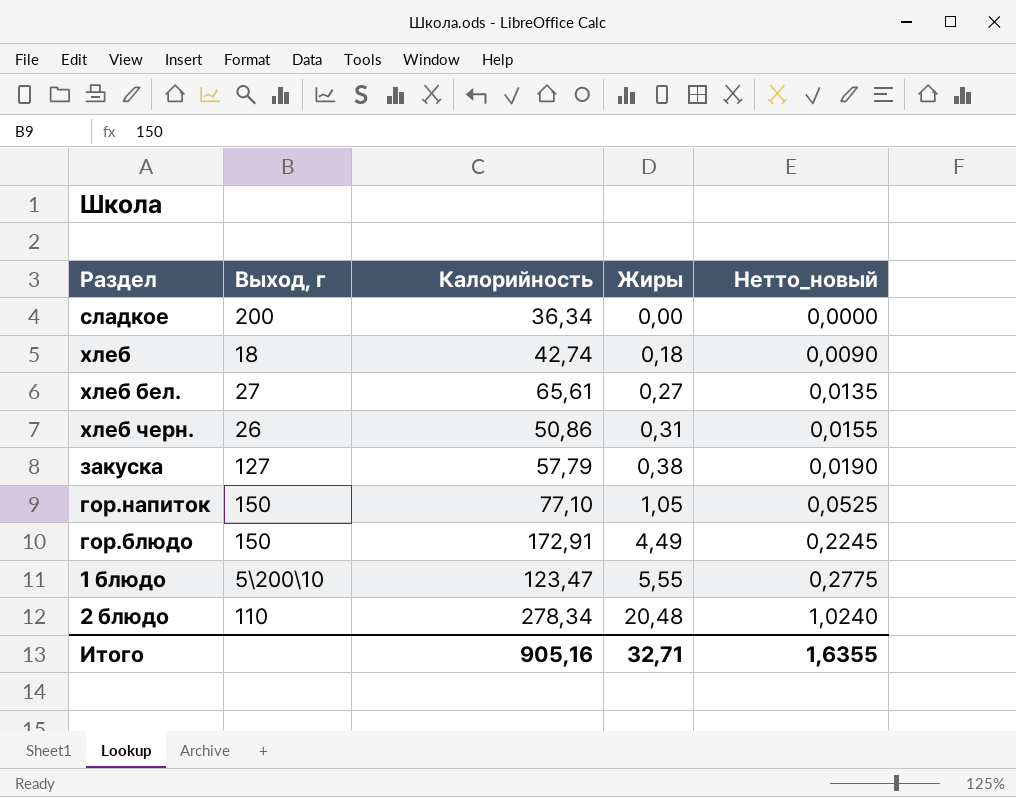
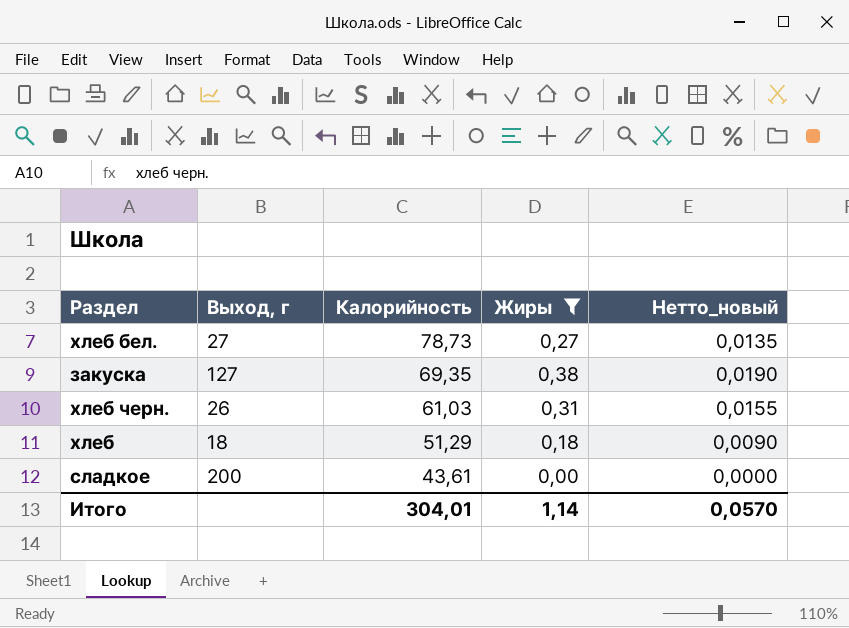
filter: none -> Жиры <= 0,38
row order: Жиры ascending -> Калорийность descending
хлеб бел. | Калорийность: 65,61 -> 78,73
закуска | Калорийность: 57,79 -> 69,35
хлеб черн. | Калорийность: 50,86 -> 61,03
хлеб | Калорийность: 42,74 -> 51,29
сладкое | Калорийность: 36,34 -> 43,61
Итого | Калорийность: 905,16 -> 304,01
Итого | Жиры: 32,71 -> 1,14
Итого | Нетто_новый: 1,6355 -> 0,0570

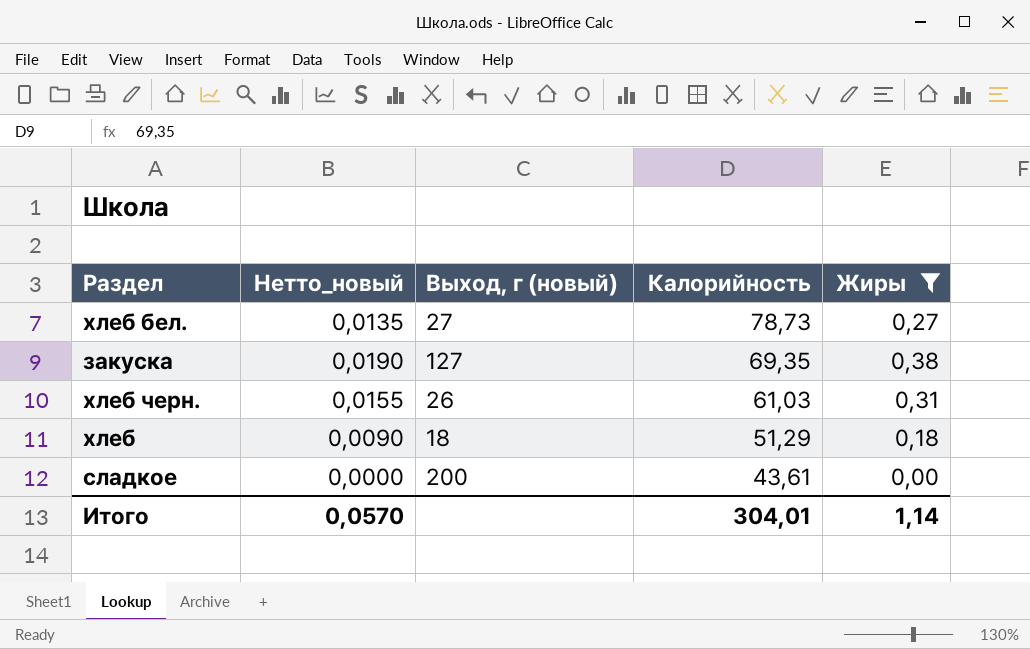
column Нетто_новый | position: 5 -> 2
column name: Выход, г -> Выход, г (новый)

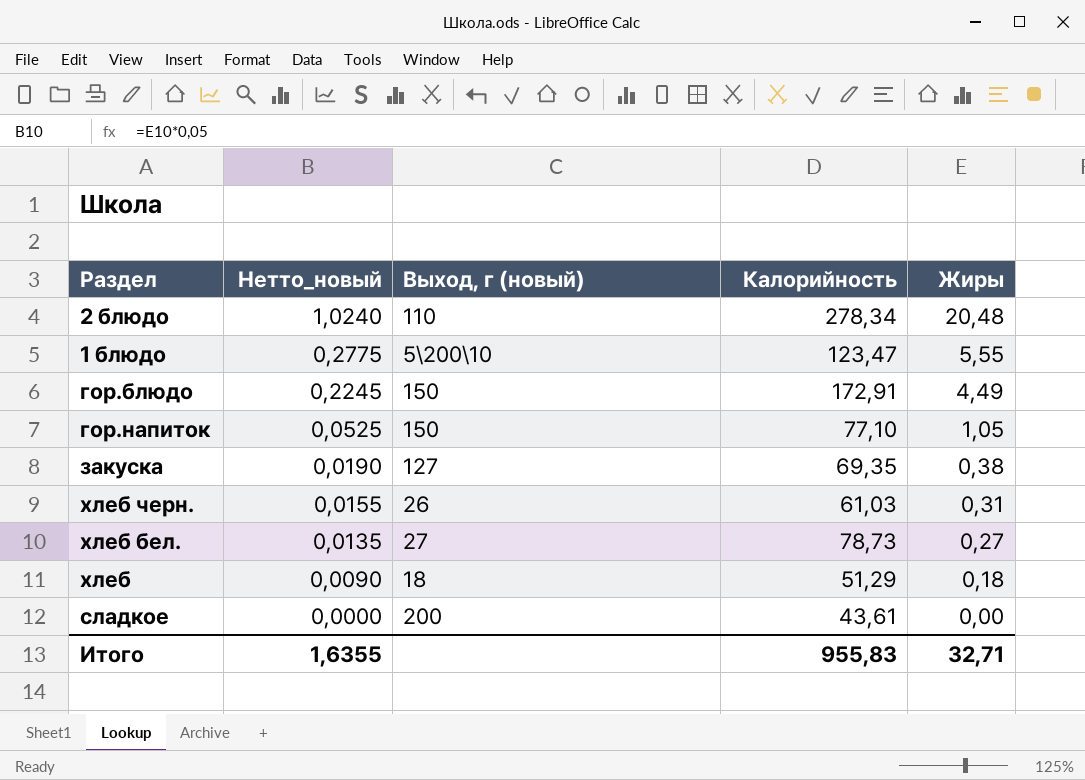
filter: Жиры <= 0,38 -> none
row order: Калорийность descending -> Нетто_новый descending
Итого | Нетто_новый: 0,0570 -> 1,6355
Итого | Калорийность: 304,01 -> 955,83
Итого | Жиры: 1,14 -> 32,71

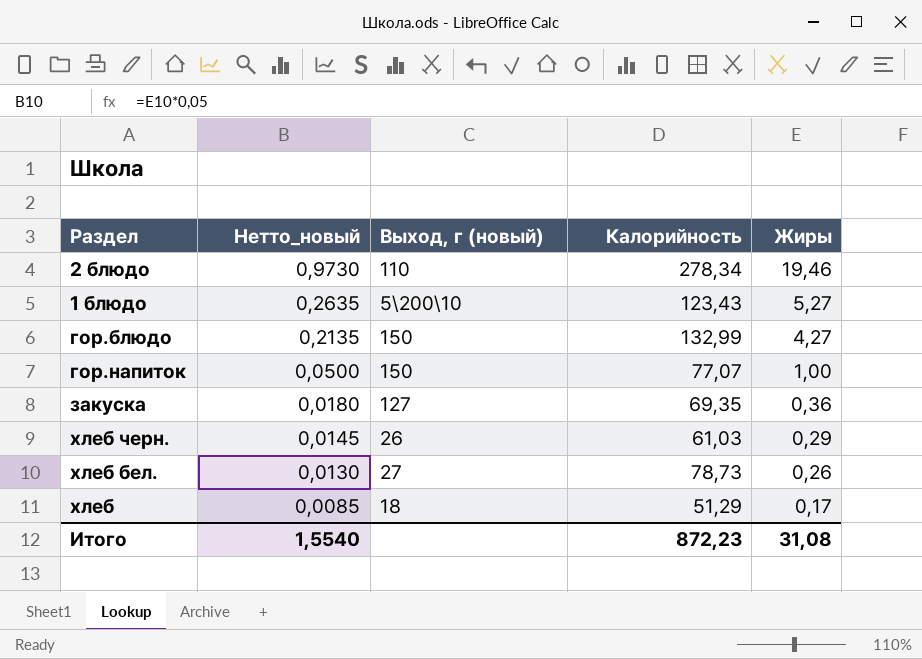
row сладкое: 0,0000 | 200 | 43,61 | 0,00 -> none
2 блюдо | Нетто_новый: 1,0240 -> 0,9730
2 блюдо | Жиры: 20,48 -> 19,46
1 блюдо | Нетто_новый: 0,2775 -> 0,2635
1 блюдо | Калорийность: 123,47 -> 123,43
1 блюдо | Жиры: 5,55 -> 5,27
гор.блюдо | Нетто_новый: 0,2245 -> 0,2135
гор.блюдо | Калорийность: 172,91 -> 132,99
гор.блюдо | Жиры: 4,49 -> 4,27
гор.напиток | Нетто_новый: 0,0525 -> 0,0500
гор.напиток | Калорийность: 77,10 -> 77,07
гор.напиток | Жиры: 1,05 -> 1,00
закуска | Нетто_новый: 0,0190 -> 0,0180
закуска | Жиры: 0,38 -> 0,36
хлеб черн. | Нетто_новый: 0,0155 -> 0,0145
хлеб черн. | Жиры: 0,31 -> 0,29
хлеб бел. | Нетто_новый: 0,0135 -> 0,0130
хлеб бел. | Жиры: 0,27 -> 0,26
хлеб | Нетто_новый: 0,0090 -> 0,0085
хлеб | Жиры: 0,18 -> 0,17
Итого | Нетто_новый: 1,6355 -> 1,5540
Итого | Калорийность: 955,83 -> 872,23
Итого | Жиры: 32,71 -> 31,08

